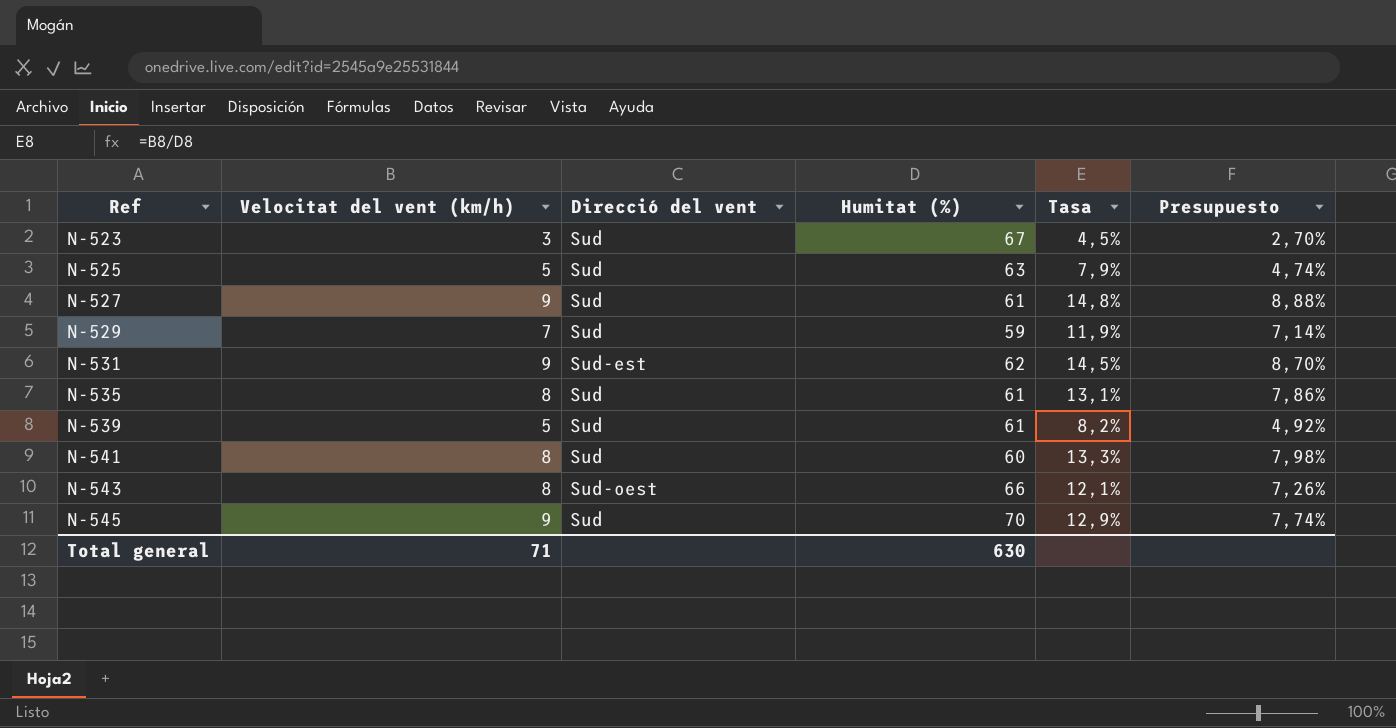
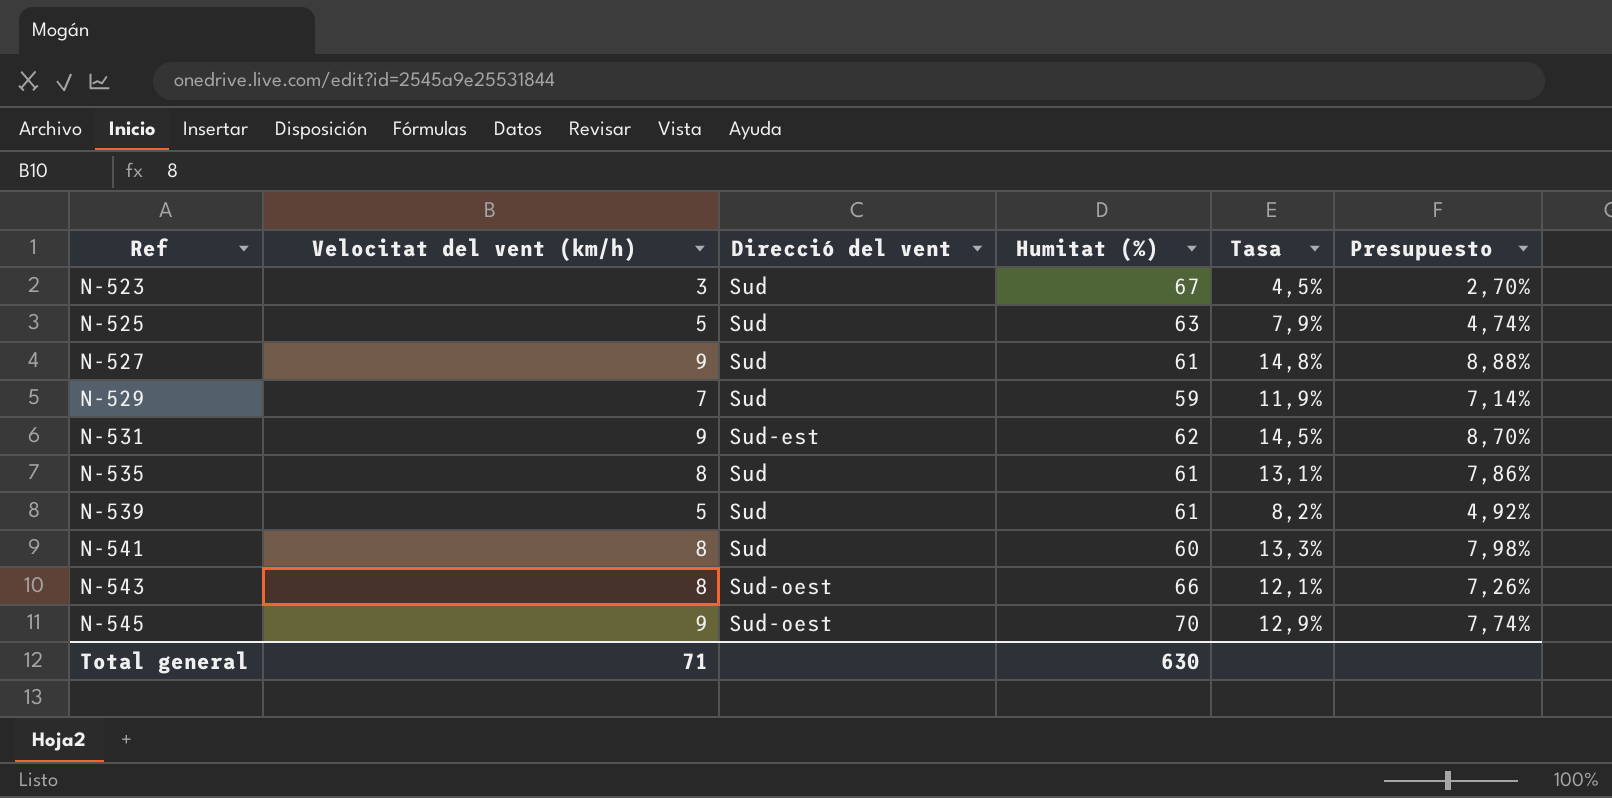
N-545 | Direcció del vent: Sud -> Sud-oest

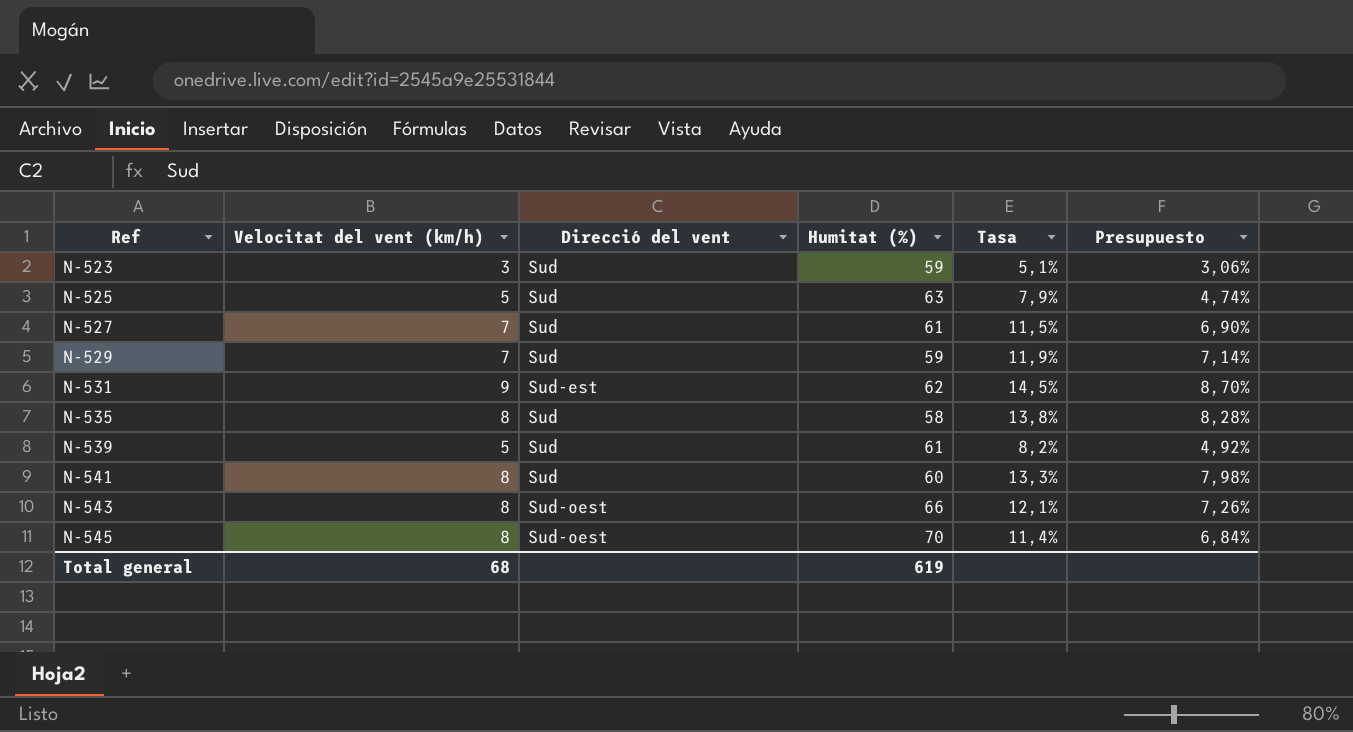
N-523 | Humitat (%): 67 -> 59
N-523 | Tasa: 4,5% -> 5,1%
N-523 | Presupuesto: 2,70% -> 3,06%
N-527 | Velocitat del vent (km/h): 9 -> 7
N-527 | Tasa: 14,8% -> 11,5%
N-527 | Presupuesto: 8,88% -> 6,90%
N-535 | Humitat (%): 61 -> 58
N-535 | Tasa: 13,1% -> 13,8%
N-535 | Presupuesto: 7,86% -> 8,28%
N-545 | Velocitat del vent (km/h): 9 -> 8
N-545 | Tasa: 12,9% -> 11,4%
N-545 | Presupuesto: 7,74% -> 6,84%
Total general | Velocitat del vent (km/h): 71 -> 68
Total general | Humitat (%): 630 -> 619

